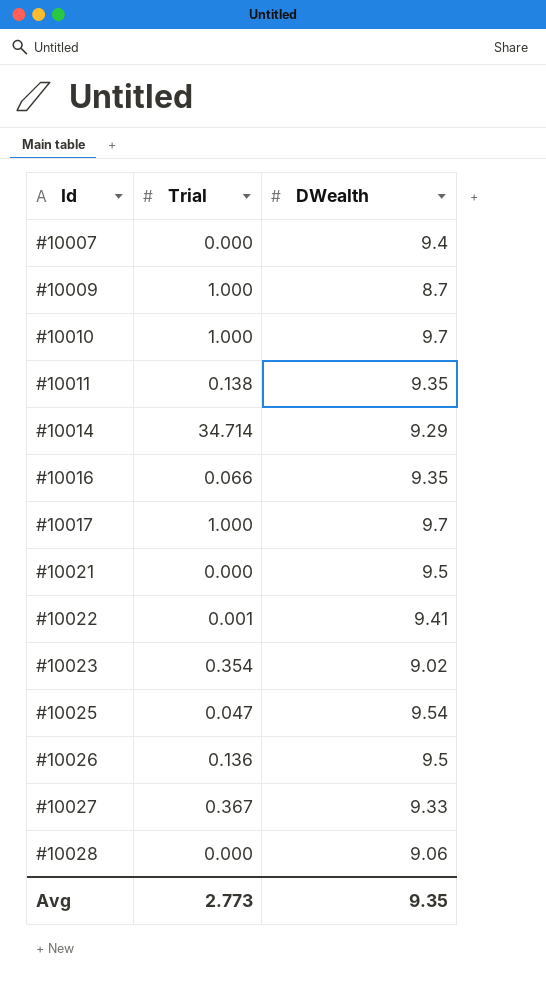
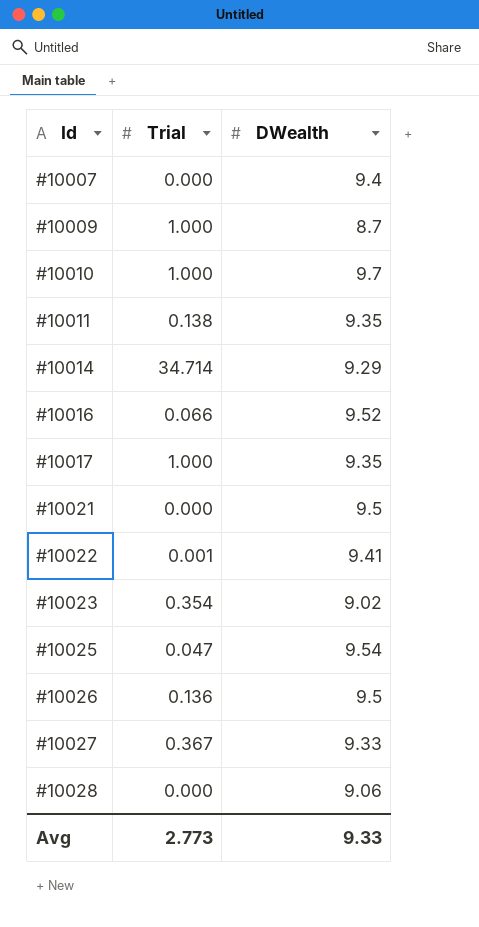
#10016 | DWealth: 9.35 -> 9.52
#10017 | DWealth: 9.7 -> 9.35
Avg | DWealth: 9.35 -> 9.33

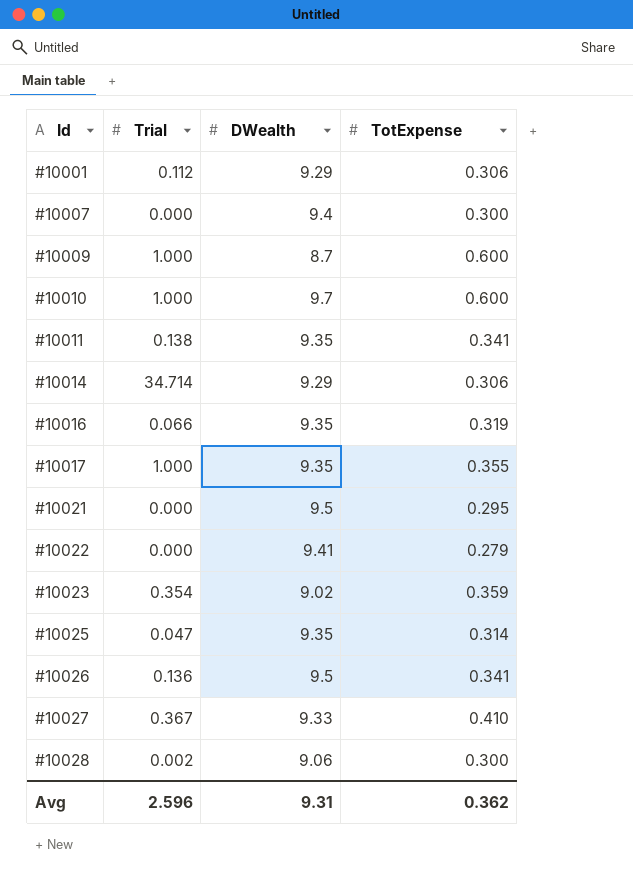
column TotExpense | position: none -> 4
row #10001: none -> 0.112 | 9.29 | 0.306
#10016 | DWealth: 9.52 -> 9.35
#10022 | Trial: 0.001 -> 0.000
#10025 | DWealth: 9.54 -> 9.35
#10028 | Trial: 0.000 -> 0.002
Avg | Trial: 2.773 -> 2.596
Avg | DWealth: 9.33 -> 9.31

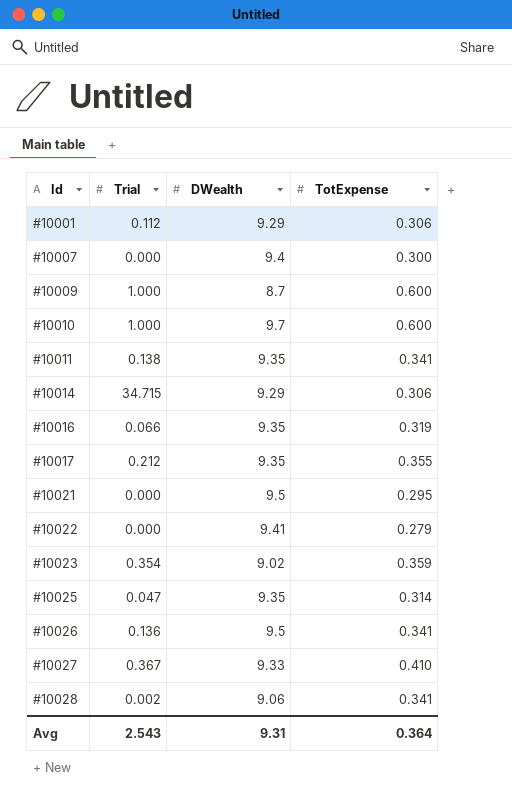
#10014 | Trial: 34.714 -> 34.715
#10017 | Trial: 1.000 -> 0.212
#10028 | TotExpense: 0.300 -> 0.341
Avg | Trial: 2.596 -> 2.543
Avg | TotExpense: 0.362 -> 0.364

